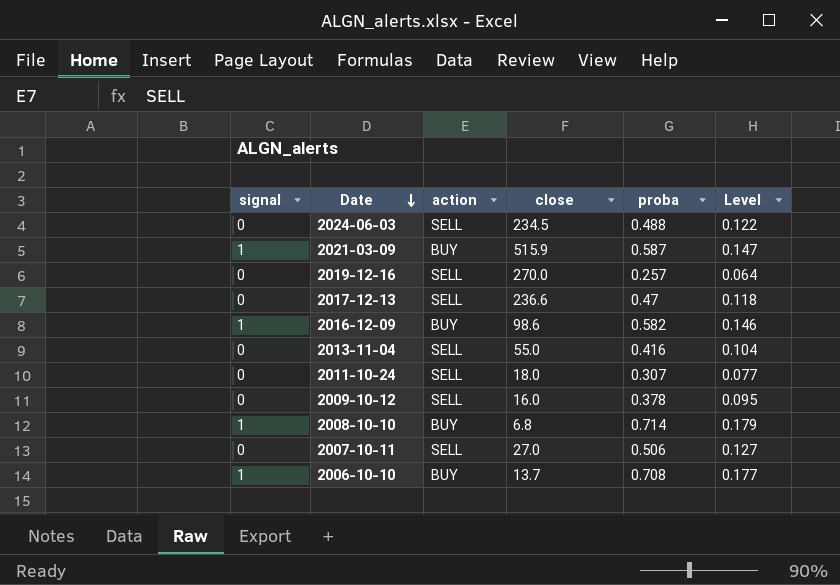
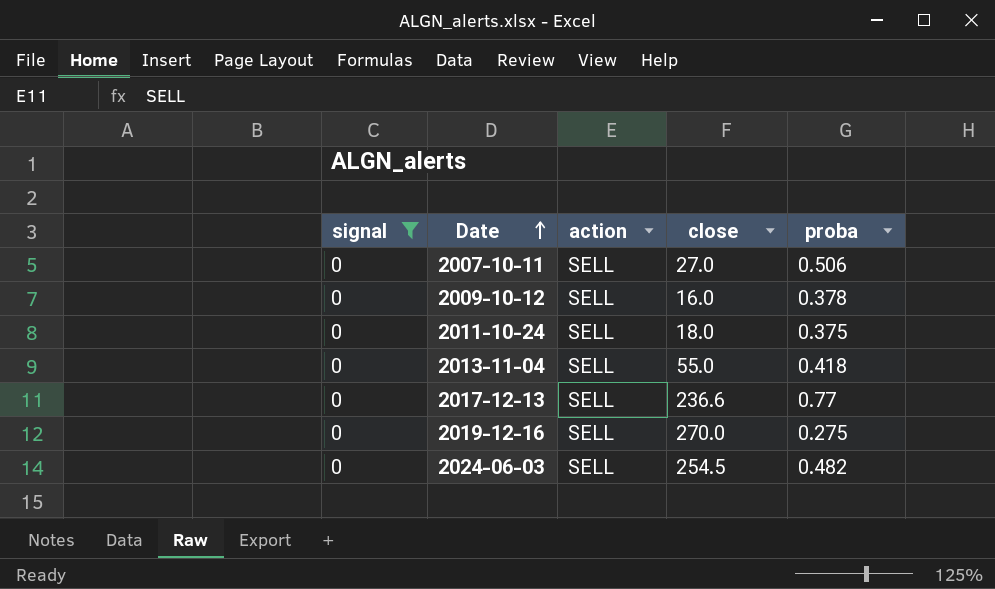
filter: none -> signal = 0
row order: Date descending -> Date ascending
column Level | formula: [proba] * 0.25 -> none
2011-10-24 | proba: 0.307 -> 0.375
2013-11-04 | proba: 0.416 -> 0.418
2017-12-13 | proba: 0.47 -> 0.77
2019-12-16 | proba: 0.257 -> 0.275
2024-06-03 | close: 234.5 -> 254.5
2024-06-03 | proba: 0.488 -> 0.482

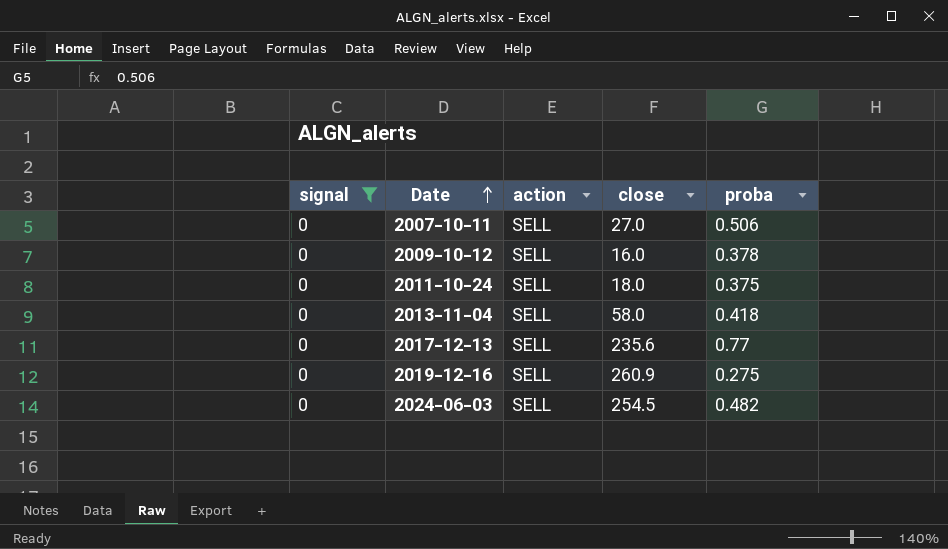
2013-11-04 | close: 55.0 -> 58.0
2017-12-13 | close: 236.6 -> 235.6
2019-12-16 | close: 270.0 -> 260.9

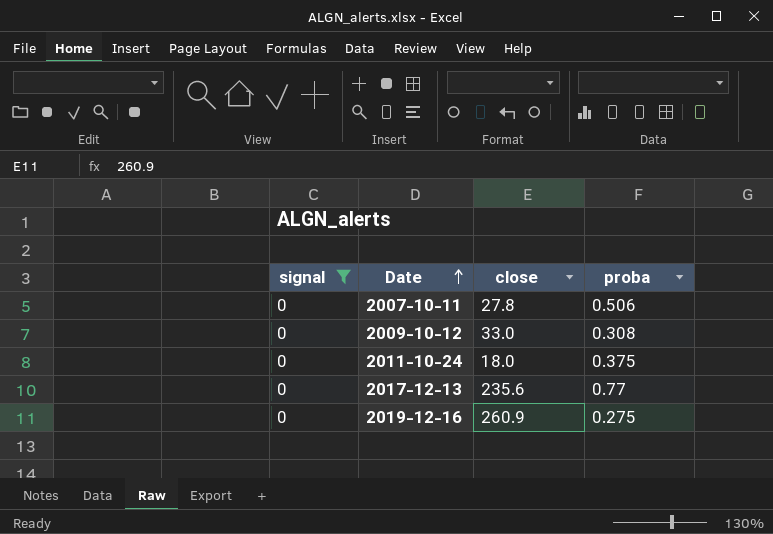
column action | position: 3 -> none
row 2013-11-04: 0 | SELL | 58.0 | 0.418 -> none
row 2024-06-03: 0 | SELL | 254.5 | 0.482 -> none
2007-10-11 | close: 27.0 -> 27.8
2009-10-12 | close: 16.0 -> 33.0
2009-10-12 | proba: 0.378 -> 0.308

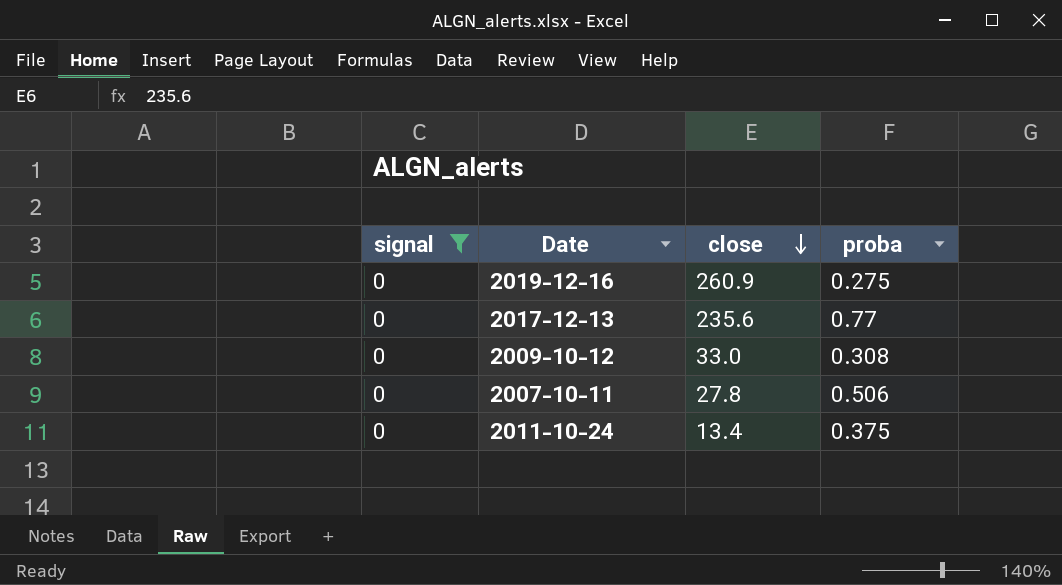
row order: Date ascending -> close descending
2011-10-24 | close: 18.0 -> 13.4

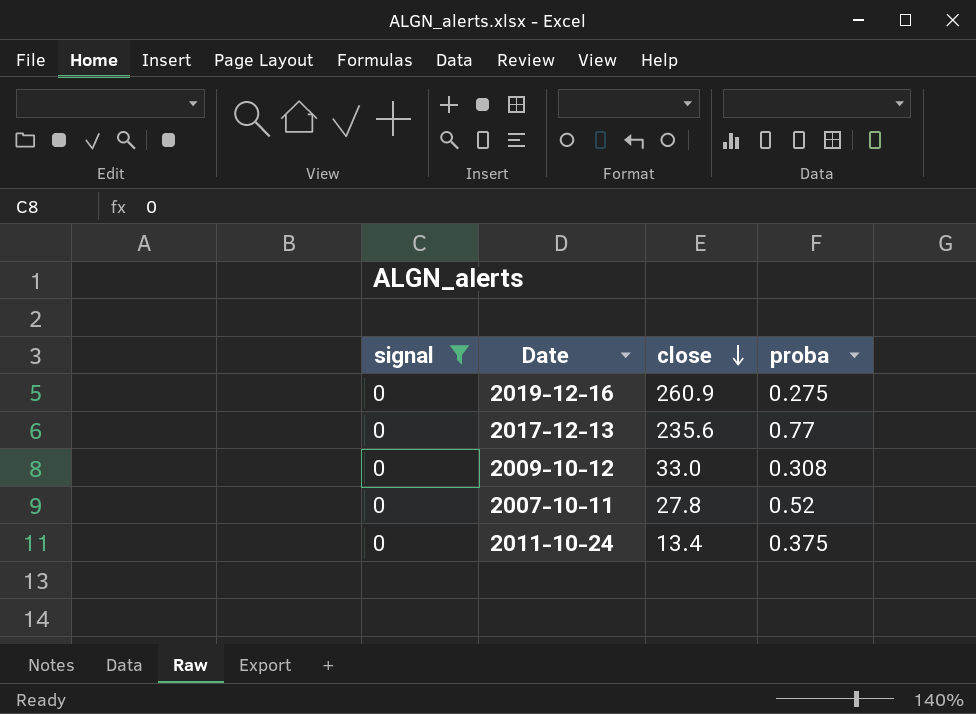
2007-10-11 | proba: 0.506 -> 0.52

